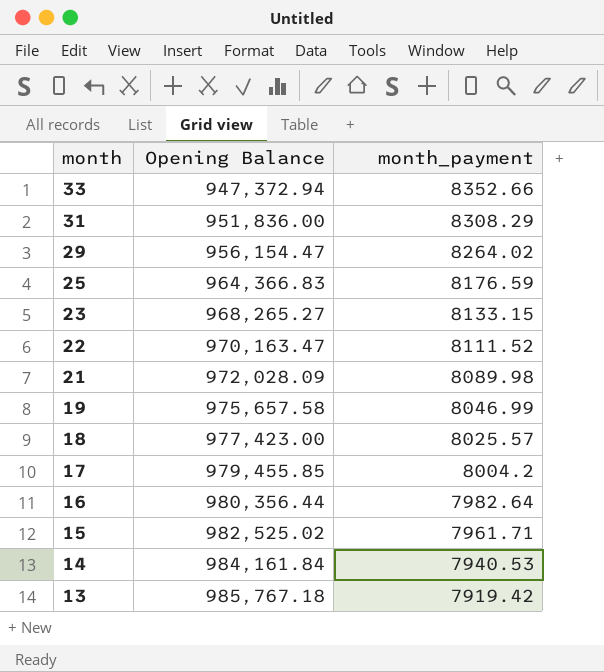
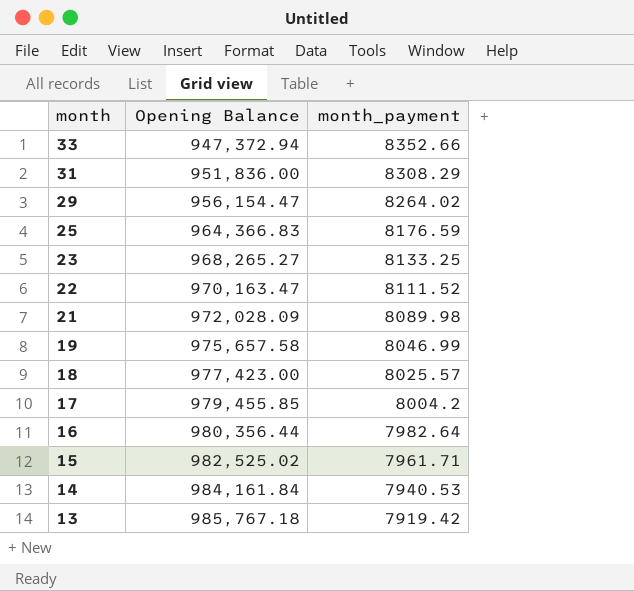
23 | month_payment: 8133.15 -> 8133.25

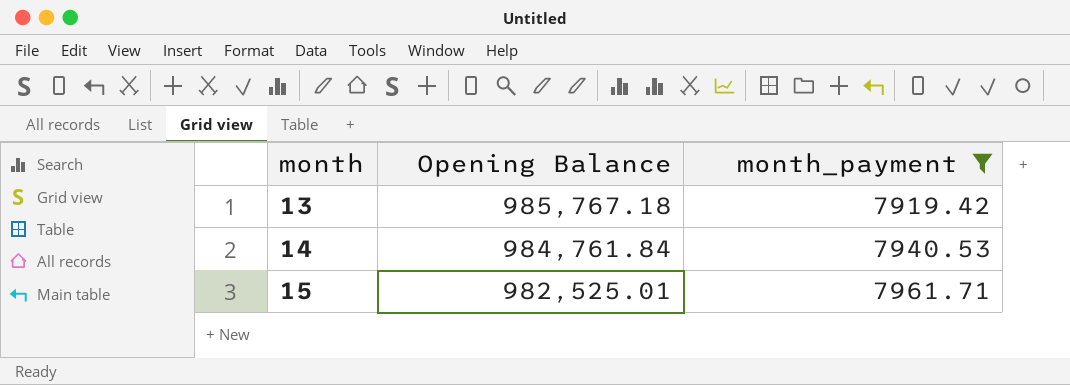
filter: none -> month_payment <= 7961.71
row order: month descending -> month ascending
14 | Opening Balance: 984,161.84 -> 984,761.84
15 | Opening Balance: 982,525.02 -> 982,525.01

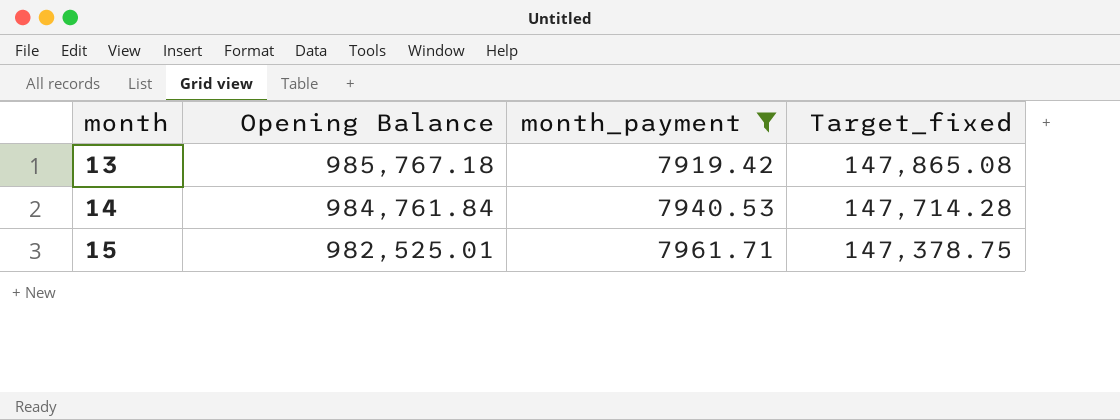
column Target_fixed | formula: none -> [Opening Balance] * 0.15

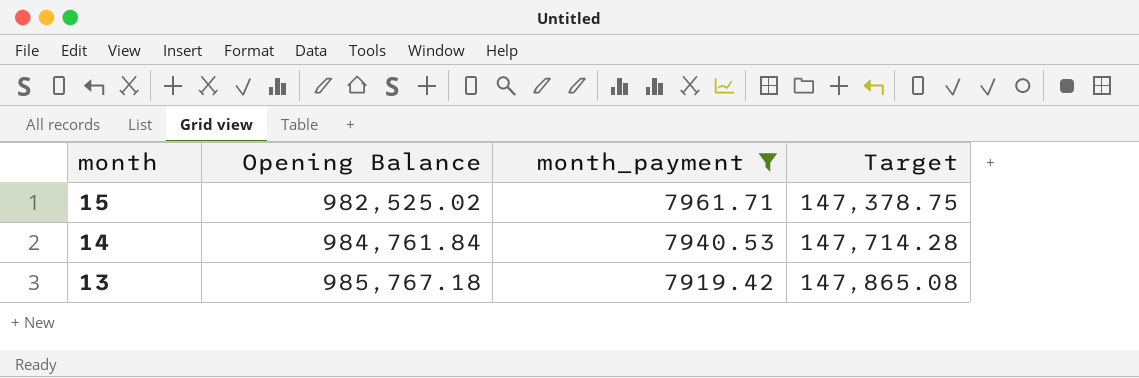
row order: month ascending -> month descending
column name: Target_fixed -> Target
15 | Opening Balance: 982,525.01 -> 982,525.02

